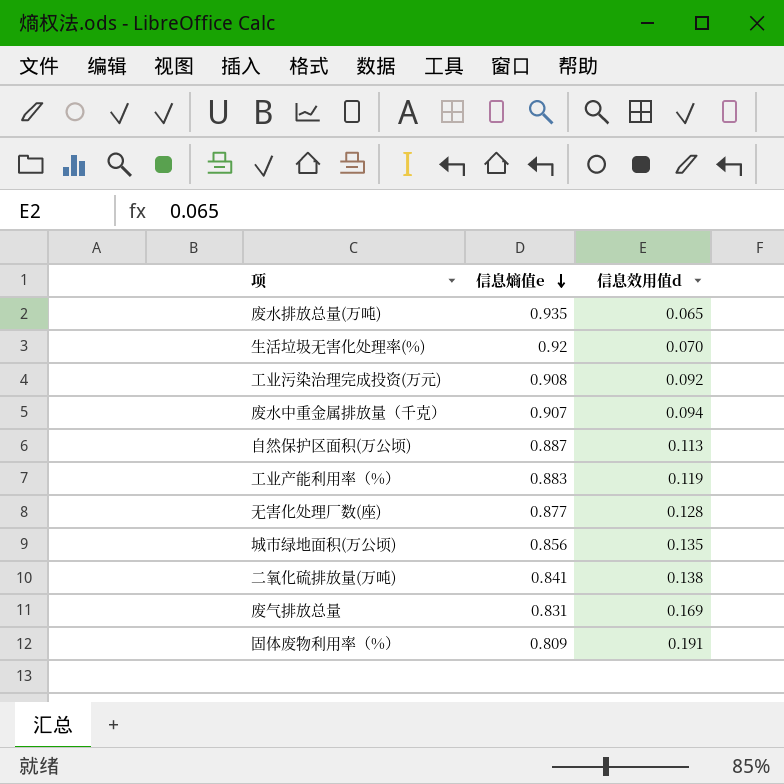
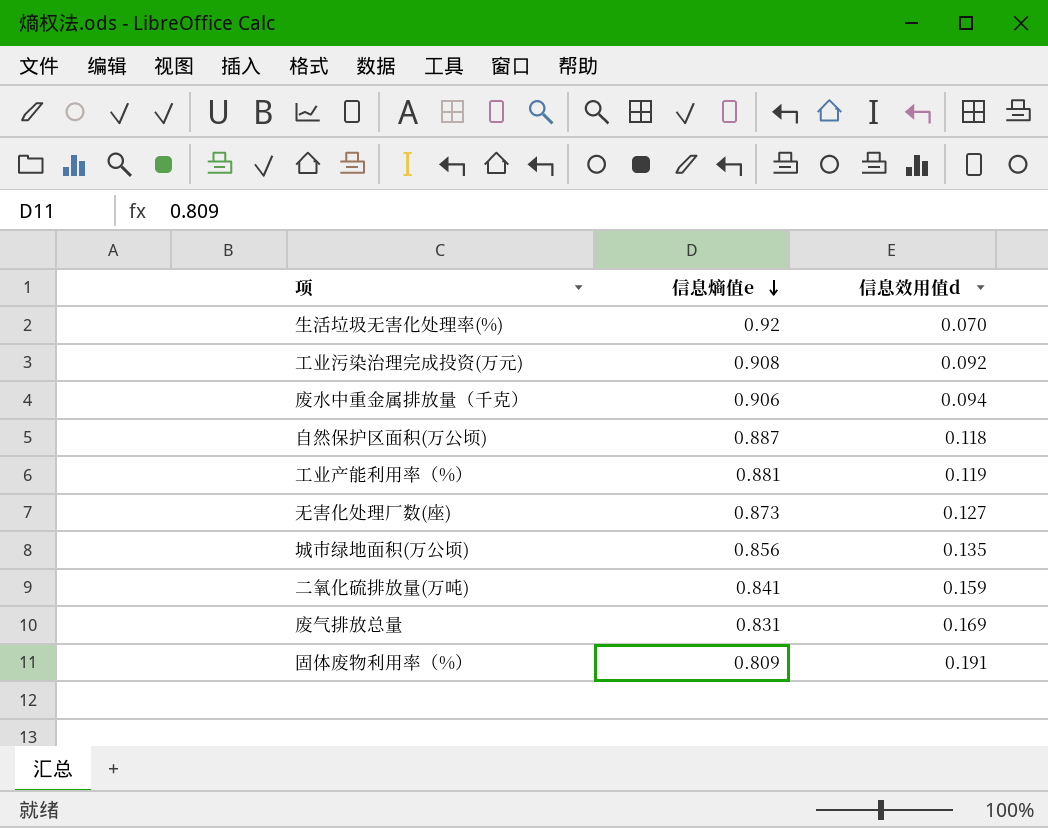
row 废水排放总量(万吨): 0.935 | 0.065 -> none
废水中重金属排放量（千克） | 信息熵值e: 0.907 -> 0.906
自然保护区面积(万公顷) | 信息效用值d: 0.113 -> 0.118
工业产能利用率（%） | 信息熵值e: 0.883 -> 0.881
无害化处理厂数(座) | 信息熵值e: 0.877 -> 0.873
无害化处理厂数(座) | 信息效用值d: 0.128 -> 0.127
二氧化硫排放量(万吨) | 信息效用值d: 0.138 -> 0.159

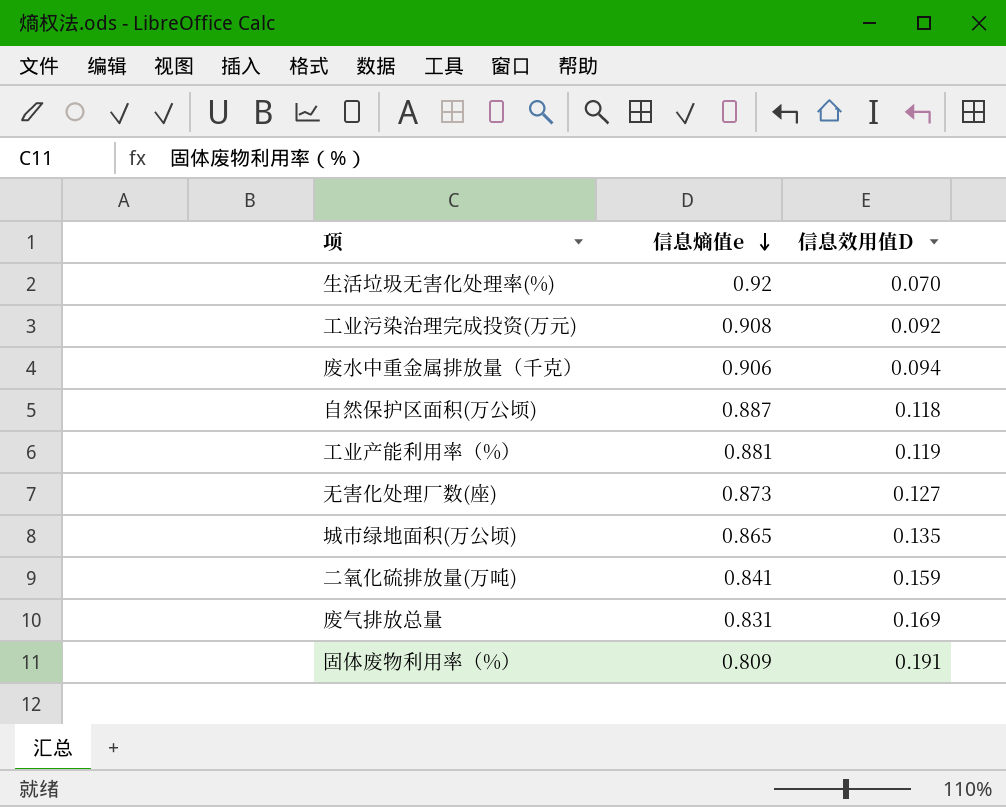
column name: 信息效用值d -> 信息效用值D
城市绿地面积(万公顷) | 信息熵值e: 0.856 -> 0.865

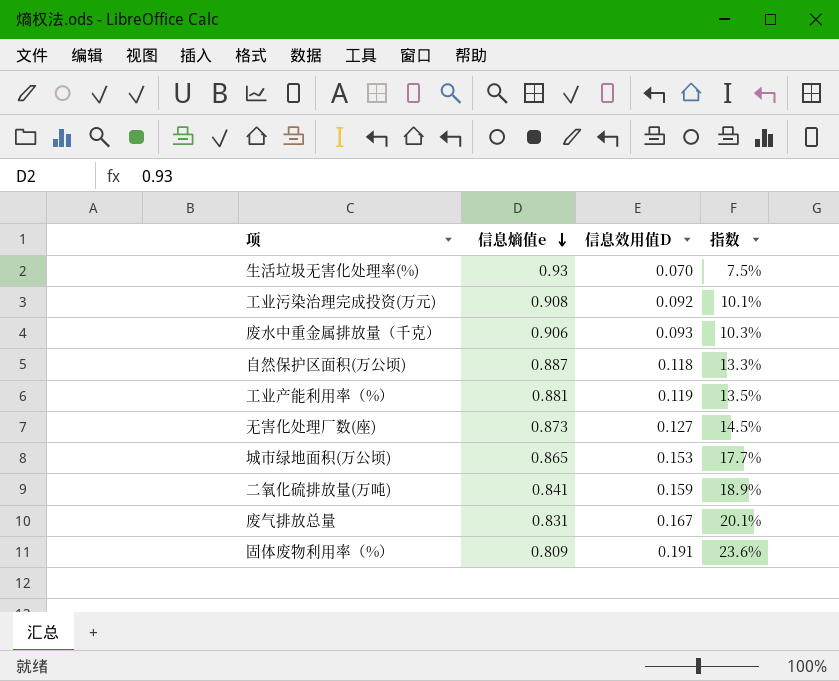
column 指数 | formula: none -> [信息效用值D] / [信息熵值e]
生活垃圾无害化处理率(%) | 信息熵值e: 0.92 -> 0.93
废水中重金属排放量（千克） | 信息效用值D: 0.094 -> 0.093
城市绿地面积(万公顷) | 信息效用值D: 0.135 -> 0.153
废气排放总量 | 信息效用值D: 0.169 -> 0.167

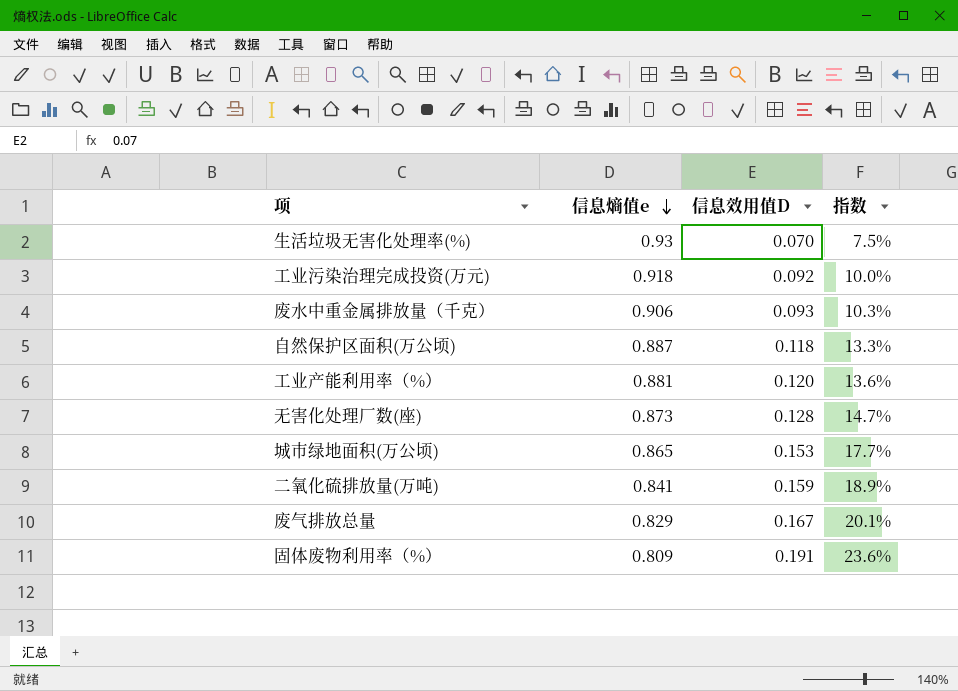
工业污染治理完成投资(万元) | 信息熵值e: 0.908 -> 0.918
工业污染治理完成投资(万元) | 指数: 10.1% -> 10.0%
工业产能利用率（%） | 信息效用值D: 0.119 -> 0.120
工业产能利用率（%） | 指数: 13.5% -> 13.6%
无害化处理厂数(座) | 信息效用值D: 0.127 -> 0.128
无害化处理厂数(座) | 指数: 14.5% -> 14.7%
废气排放总量 | 信息熵值e: 0.831 -> 0.829

